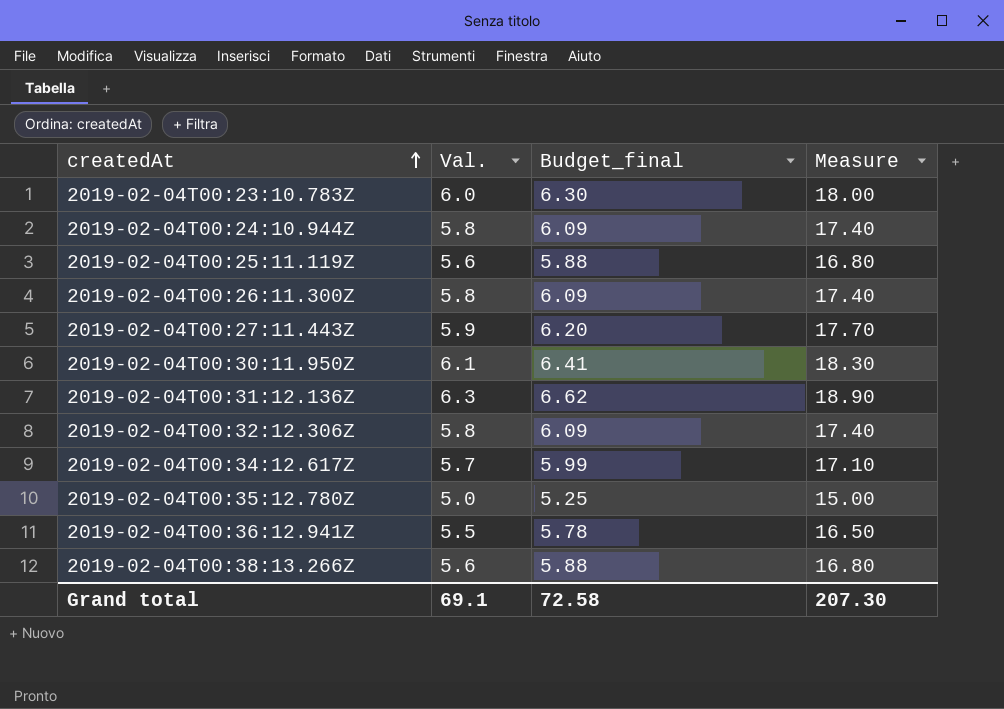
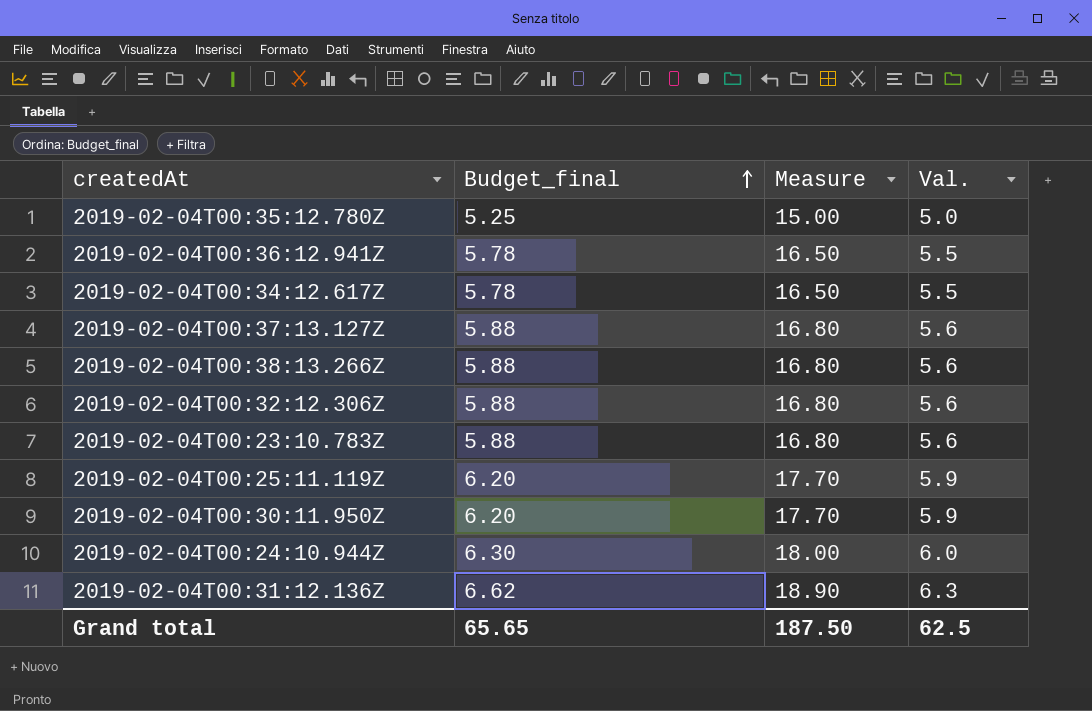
row order: createdAt ascending -> Budget_final ascending
column Val. | position: 2 -> 4
row 2019-02-04T00:26:11.300Z: 5.8 | 6.09 | 17.40 -> none
row 2019-02-04T00:27:11.443Z: 5.9 | 6.20 | 17.70 -> none
2019-02-04T00:34:12.617Z | Budget_final: 5.99 -> 5.78
2019-02-04T00:34:12.617Z | Measure: 17.10 -> 16.50
2019-02-04T00:34:12.617Z | Val.: 5.7 -> 5.5
row 2019-02-04T00:37:13.127Z: none -> 5.88 | 16.80 | 5.6
2019-02-04T00:32:12.306Z | Budget_final: 6.09 -> 5.88
2019-02-04T00:32:12.306Z | Measure: 17.40 -> 16.80
2019-02-04T00:32:12.306Z | Val.: 5.8 -> 5.6
2019-02-04T00:23:10.783Z | Budget_final: 6.30 -> 5.88
2019-02-04T00:23:10.783Z | Measure: 18.00 -> 16.80
2019-02-04T00:23:10.783Z | Val.: 6.0 -> 5.6
2019-02-04T00:25:11.119Z | Budget_final: 5.88 -> 6.20
2019-02-04T00:25:11.119Z | Measure: 16.80 -> 17.70
2019-02-04T00:25:11.119Z | Val.: 5.6 -> 5.9
2019-02-04T00:30:11.950Z | Budget_final: 6.41 -> 6.20
2019-02-04T00:30:11.950Z | Measure: 18.30 -> 17.70
2019-02-04T00:30:11.950Z | Val.: 6.1 -> 5.9
2019-02-04T00:24:10.944Z | Budget_final: 6.09 -> 6.30
2019-02-04T00:24:10.944Z | Measure: 17.40 -> 18.00
2019-02-04T00:24:10.944Z | Val.: 5.8 -> 6.0
Grand total | Budget_final: 72.58 -> 65.65
Grand total | Measure: 207.30 -> 187.50
Grand total | Val.: 69.1 -> 62.5

